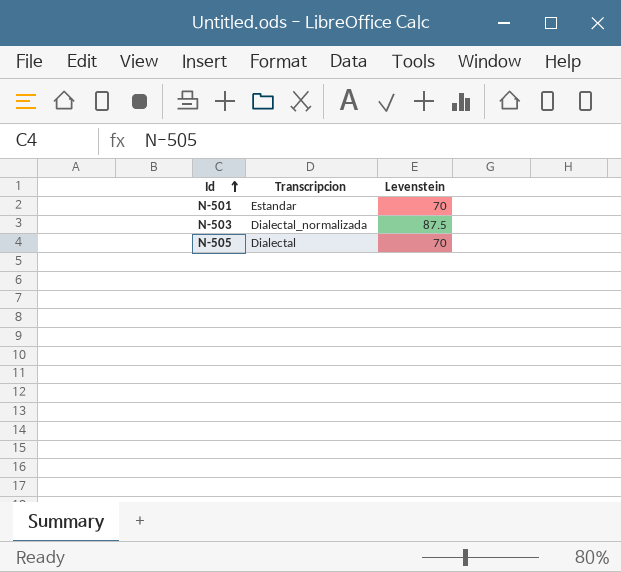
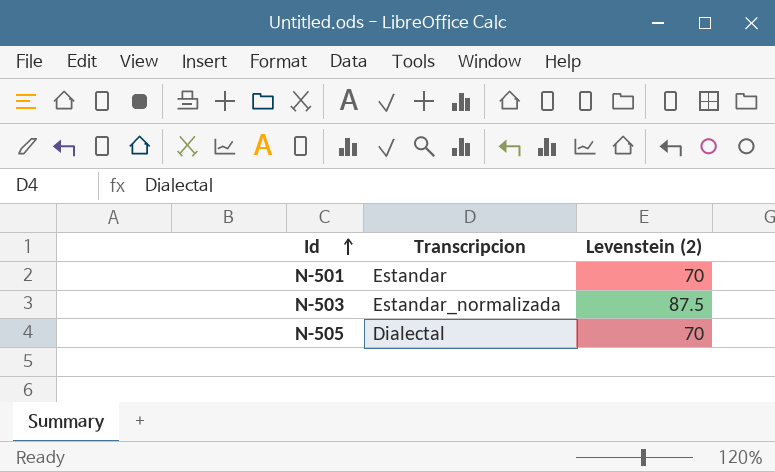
column name: Levenstein -> Levenstein (2)
N-503 | Transcripcion: Dialectal_normalizada -> Estandar_normalizada

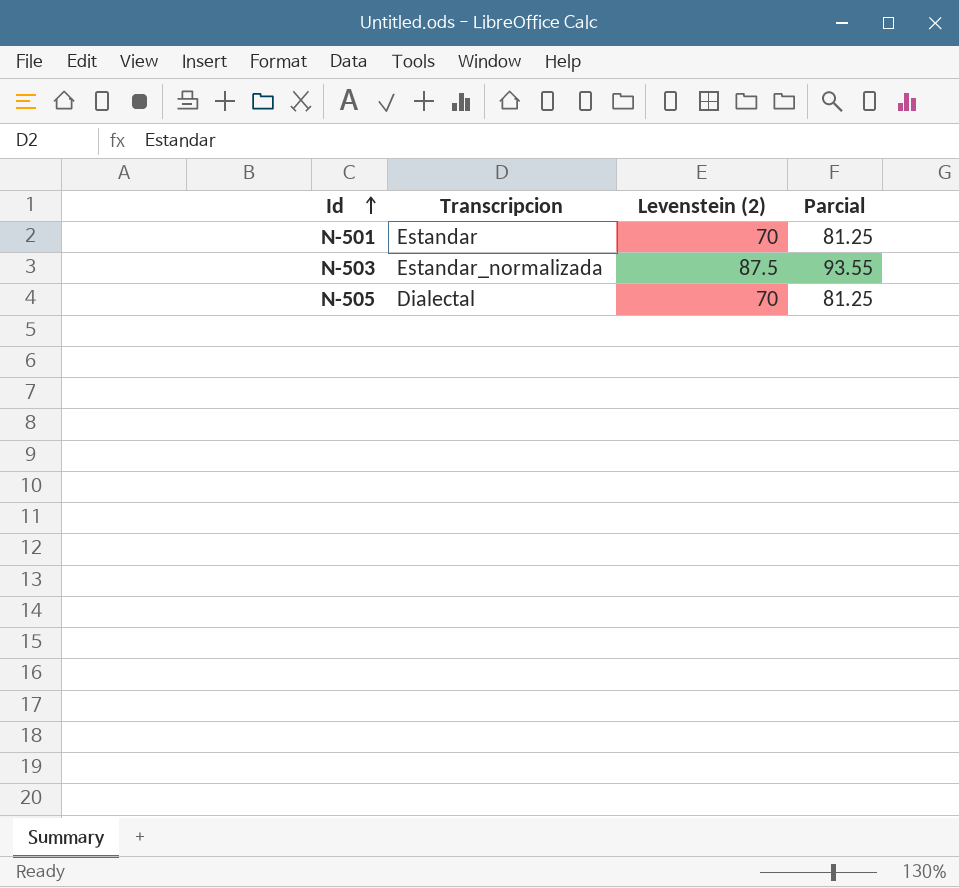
column Parcial | position: none -> 4

